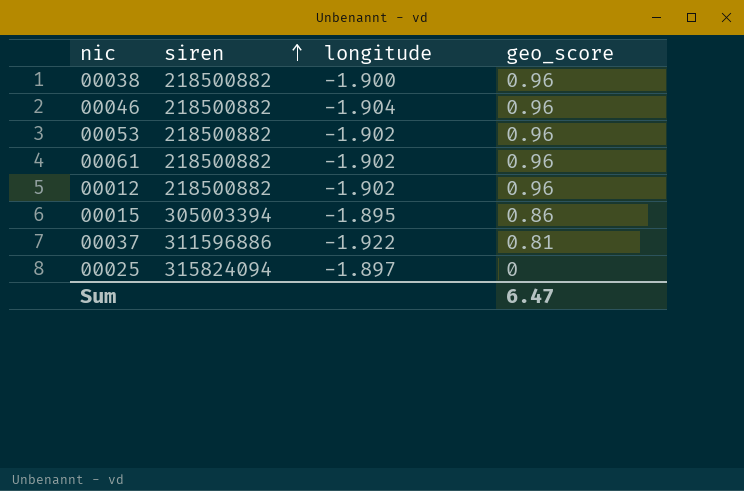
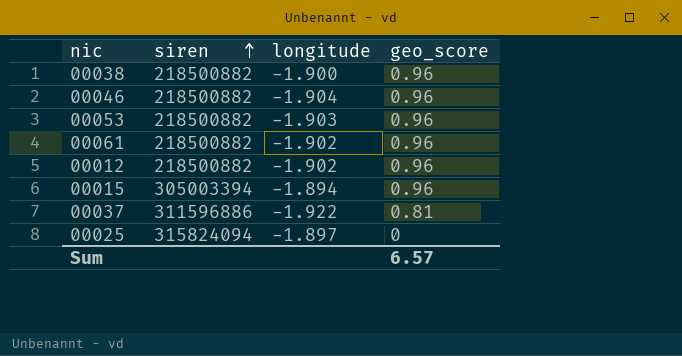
00053 | longitude: -1.902 -> -1.903
00015 | longitude: -1.895 -> -1.894
00015 | geo_score: 0.86 -> 0.96
Sum | geo_score: 6.47 -> 6.57

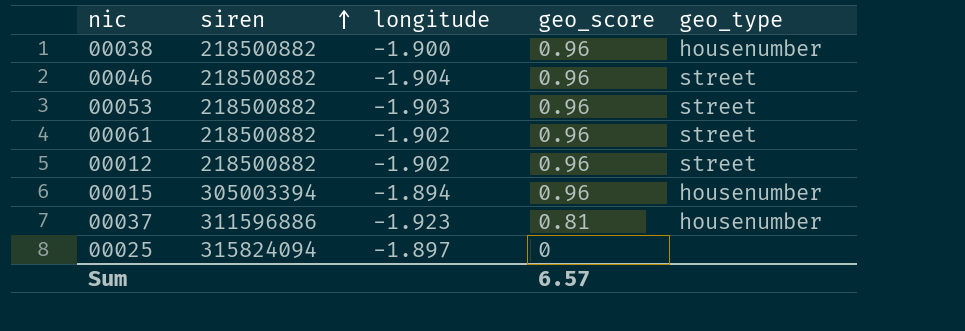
column geo_type | position: none -> 5
00037 | longitude: -1.922 -> -1.923

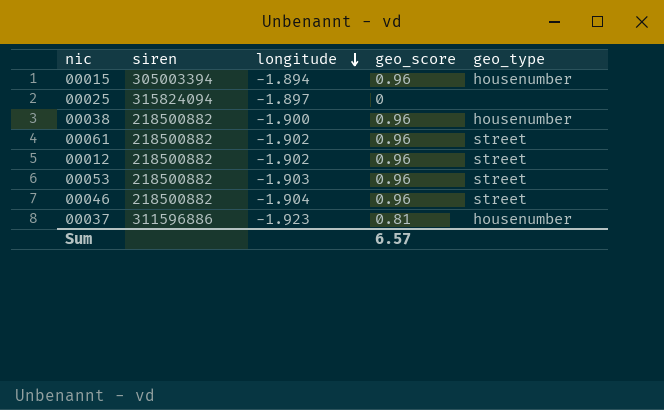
row order: siren ascending -> longitude descending

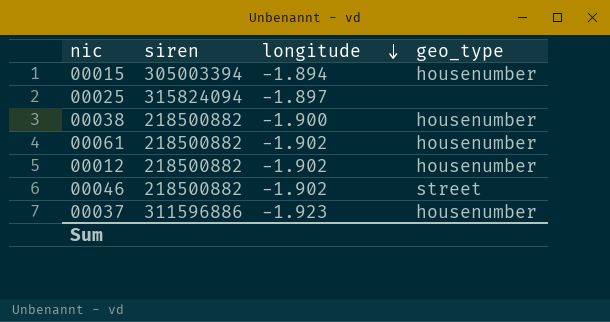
column geo_score | position: 4 -> none
row 00053: 218500882 | -1.903 | 0.96 | street -> none
00061 | geo_type: street -> housenumber
00012 | geo_type: street -> housenumber
00046 | longitude: -1.904 -> -1.902

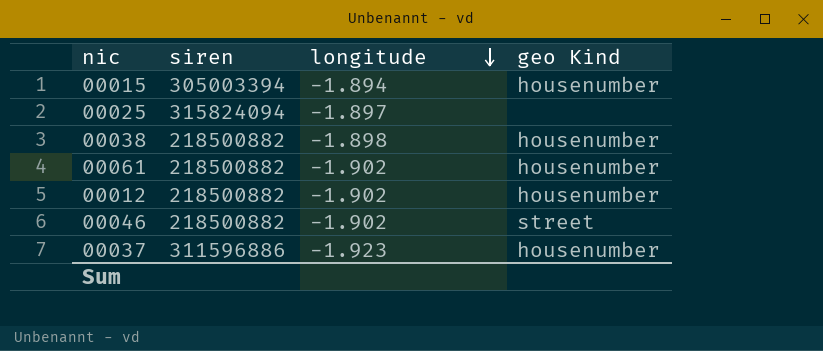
column name: geo_type -> geo Kind
00038 | longitude: -1.900 -> -1.898

